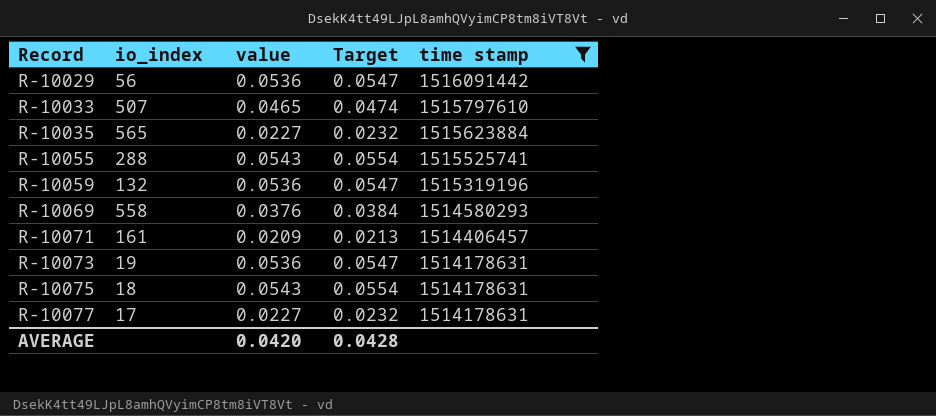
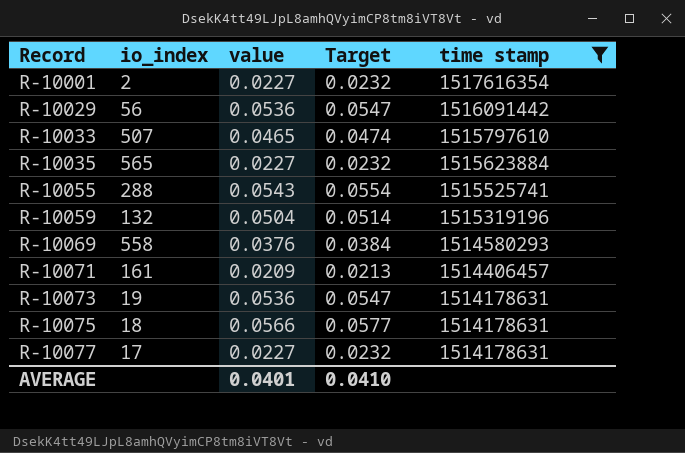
row R-10001: none -> 2 | 0.0227 | 0.0232 | 1517616354
R-10059 | value: 0.0536 -> 0.0504
R-10059 | Target: 0.0547 -> 0.0514
R-10075 | value: 0.0543 -> 0.0566
R-10075 | Target: 0.0554 -> 0.0577
AVERAGE | value: 0.0420 -> 0.0401
AVERAGE | Target: 0.0428 -> 0.0410

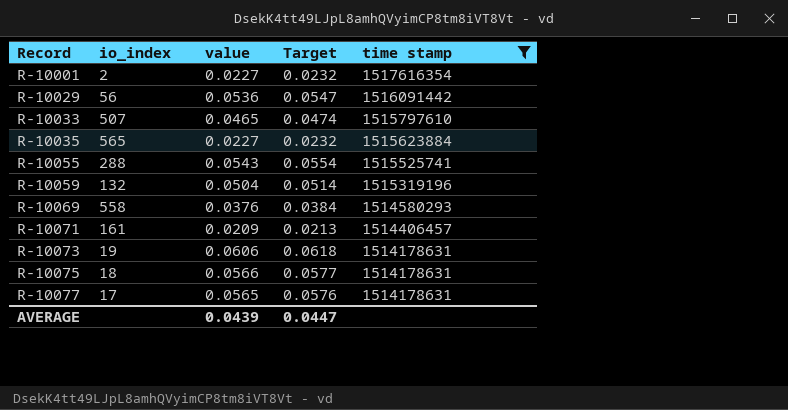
R-10073 | value: 0.0536 -> 0.0606
R-10073 | Target: 0.0547 -> 0.0618
R-10077 | value: 0.0227 -> 0.0565
R-10077 | Target: 0.0232 -> 0.0576
AVERAGE | value: 0.0401 -> 0.0439
AVERAGE | Target: 0.0410 -> 0.0447

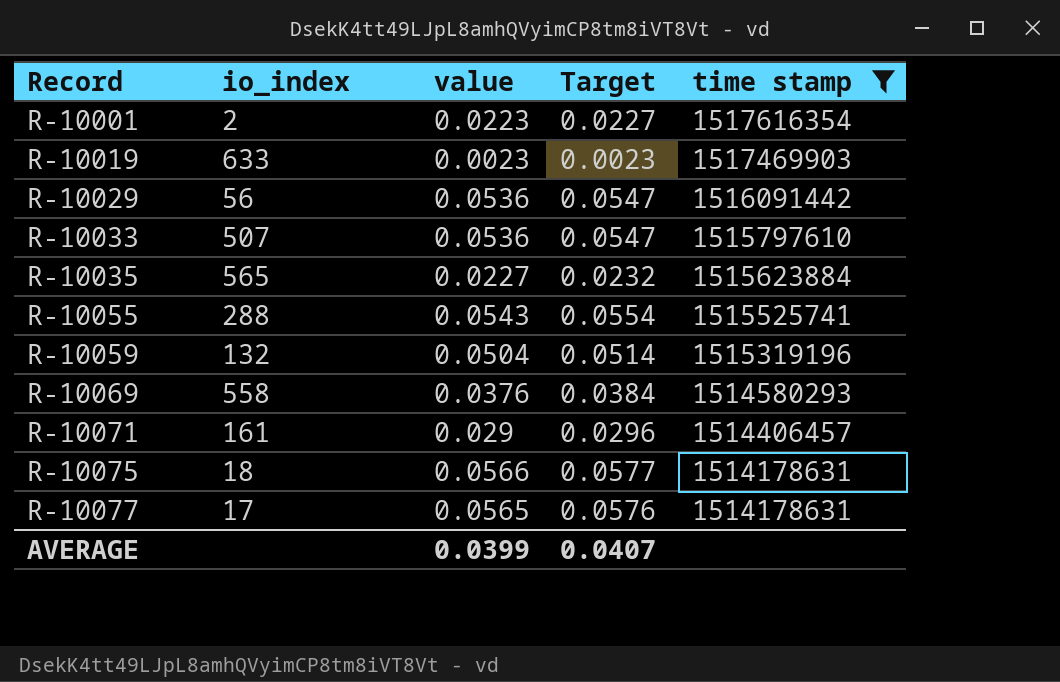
row R-10073: 19 | 0.0606 | 0.0618 | 1514178631 -> none
R-10001 | value: 0.0227 -> 0.0223
R-10001 | Target: 0.0232 -> 0.0227
row R-10019: none -> 633 | 0.0023 | 0.0023 | 1517469903
R-10033 | value: 0.0465 -> 0.0536
R-10033 | Target: 0.0474 -> 0.0547
R-10071 | value: 0.0209 -> 0.029
R-10071 | Target: 0.0213 -> 0.0296
AVERAGE | value: 0.0439 -> 0.0399
AVERAGE | Target: 0.0447 -> 0.0407

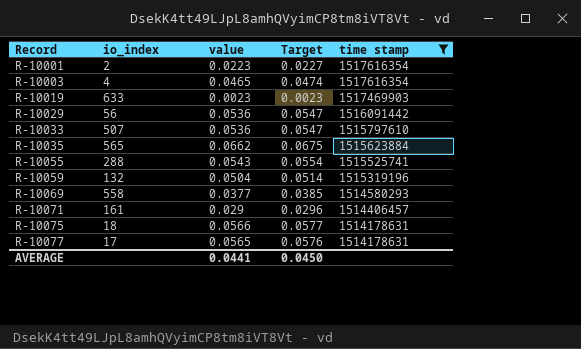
row R-10003: none -> 4 | 0.0465 | 0.0474 | 1517616354
R-10035 | value: 0.0227 -> 0.0662
R-10035 | Target: 0.0232 -> 0.0675
R-10069 | value: 0.0376 -> 0.0377
R-10069 | Target: 0.0384 -> 0.0385
AVERAGE | value: 0.0399 -> 0.0441
AVERAGE | Target: 0.0407 -> 0.0450

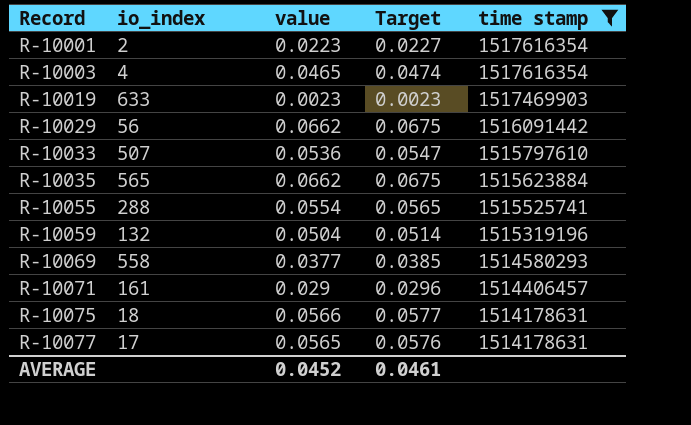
R-10029 | value: 0.0536 -> 0.0662
R-10029 | Target: 0.0547 -> 0.0675
R-10055 | value: 0.0543 -> 0.0554
R-10055 | Target: 0.0554 -> 0.0565
AVERAGE | value: 0.0441 -> 0.0452
AVERAGE | Target: 0.0450 -> 0.0461

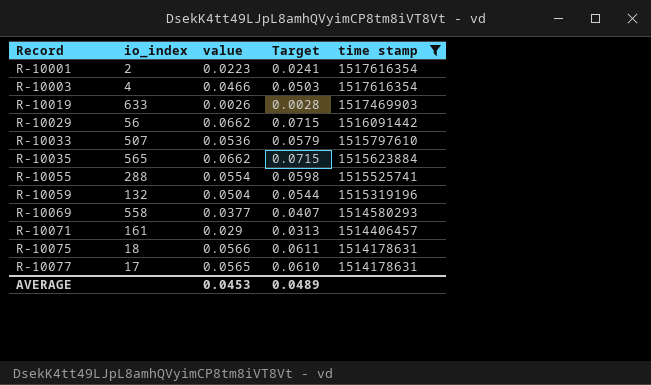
column Target | formula: [value] * 1.02 -> [value] * 1.08
R-10003 | value: 0.0465 -> 0.0466
R-10019 | value: 0.0023 -> 0.0026
AVERAGE | value: 0.0452 -> 0.0453
AVERAGE | Target: 0.0461 -> 0.0489

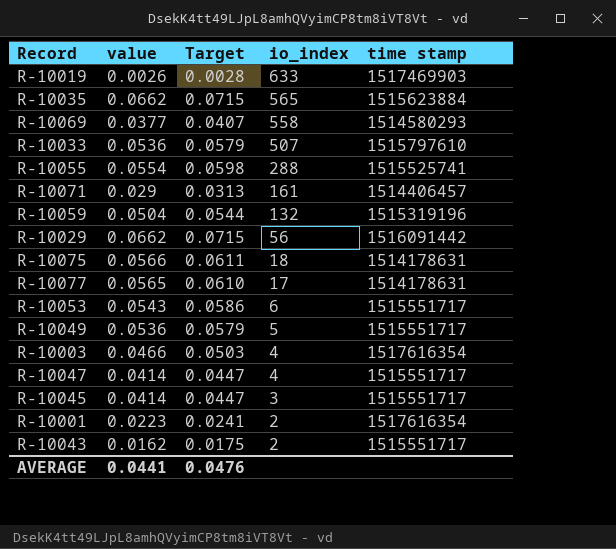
filter: time stamp != 1515551717 -> none
row order: Record ascending -> io_index descending
column io_index | position: 2 -> 4
AVERAGE | value: 0.0453 -> 0.0441
AVERAGE | Target: 0.0489 -> 0.0476

